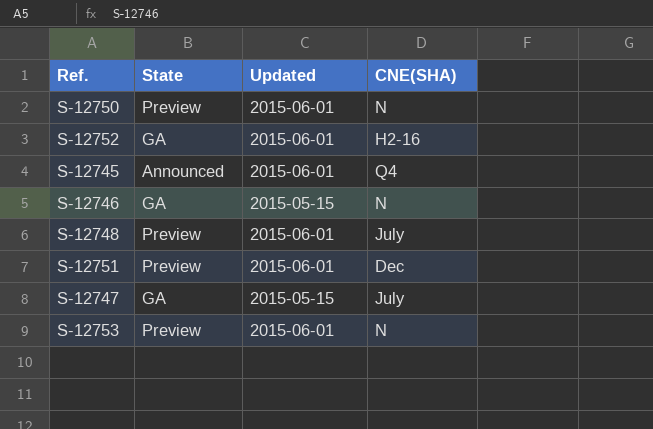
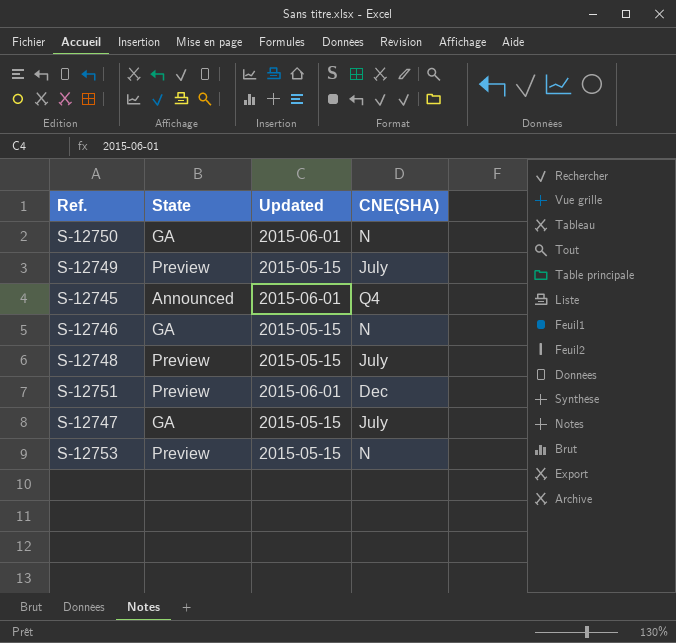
row S-12752: GA | 2015-06-01 | H2-16 -> none
S-12750 | State: Preview -> GA
row S-12749: none -> Preview | 2015-05-15 | July
S-12748 | Updated: 2015-06-01 -> 2015-05-15
S-12753 | Updated: 2015-06-01 -> 2015-05-15

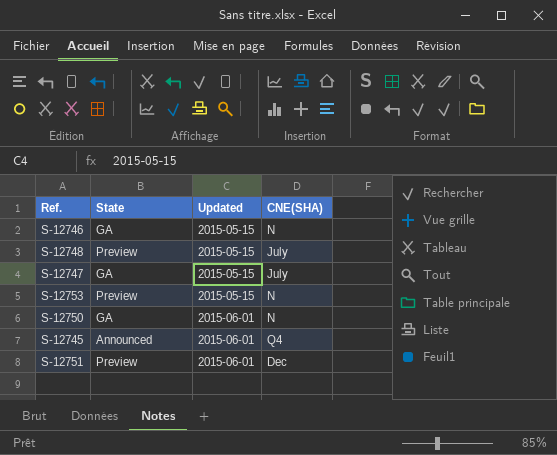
row order: none -> Updated ascending
row S-12749: Preview | 2015-05-15 | July -> none

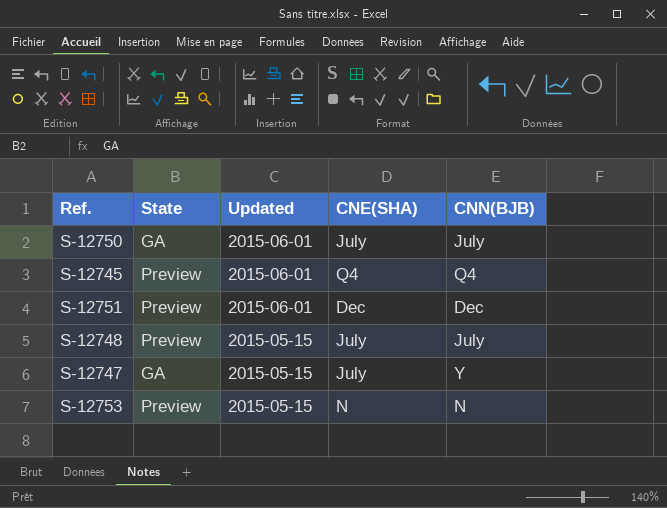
row order: Updated ascending -> Updated descending
column CNN(BJB) | position: none -> 5
row S-12746: GA | 2015-05-15 | N -> none
S-12750 | CNE(SHA): N -> July
S-12745 | State: Announced -> Preview

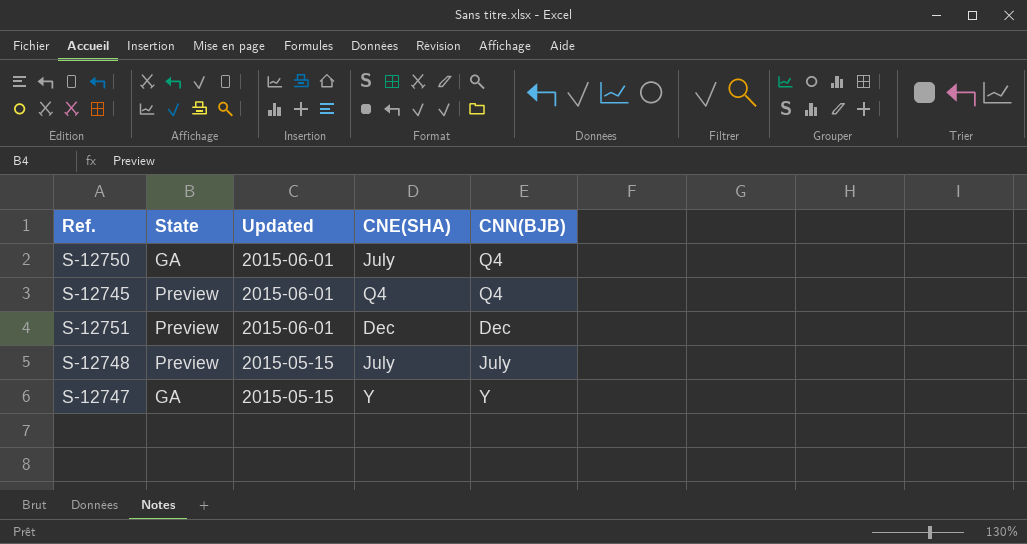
row S-12753: Preview | 2015-05-15 | N | N -> none
S-12750 | CNN(BJB): July -> Q4
S-12747 | CNE(SHA): July -> Y

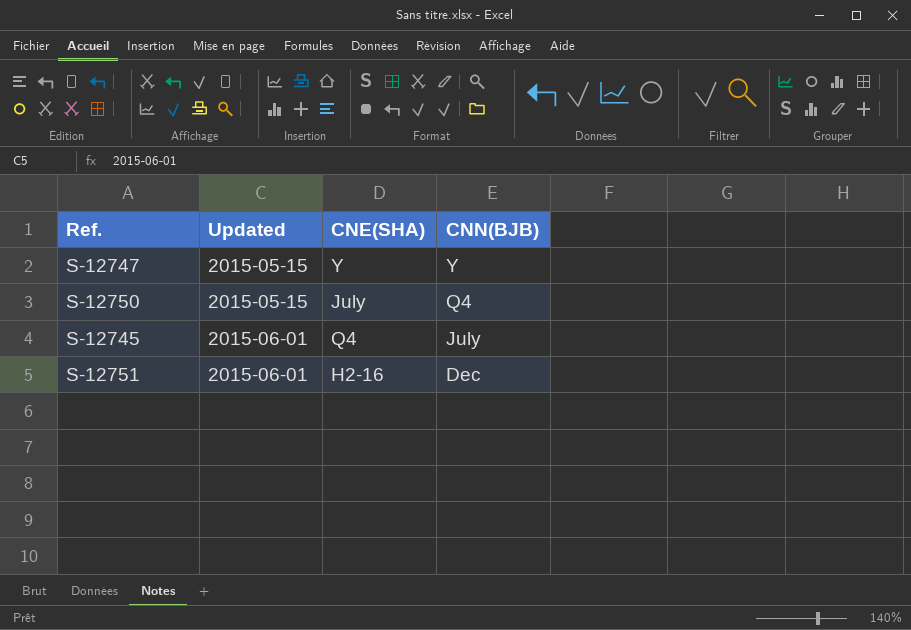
row order: Updated descending -> Updated ascending
column State | position: 2 -> none
row S-12748: Preview | 2015-05-15 | July | July -> none
S-12750 | Updated: 2015-06-01 -> 2015-05-15
S-12745 | CNN(BJB): Q4 -> July
S-12751 | CNE(SHA): Dec -> H2-16

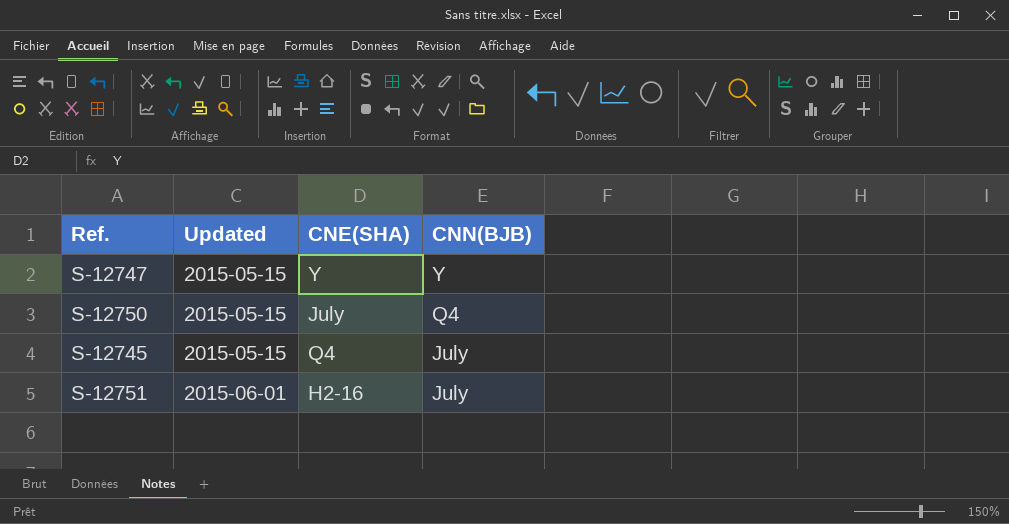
S-12745 | Updated: 2015-06-01 -> 2015-05-15
S-12751 | CNN(BJB): Dec -> July

